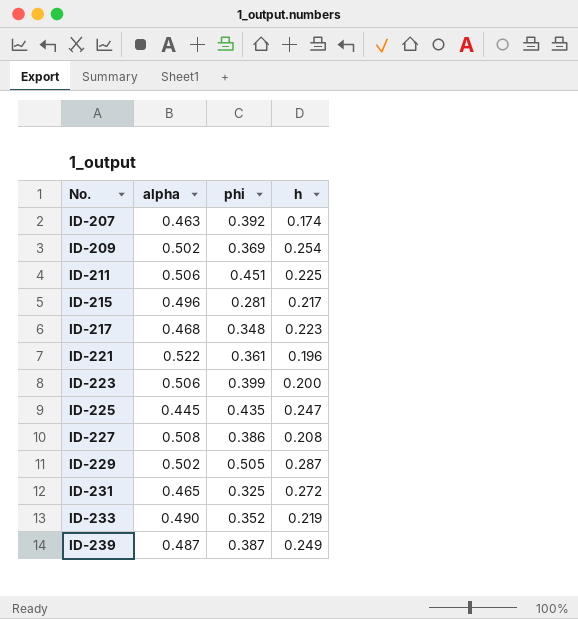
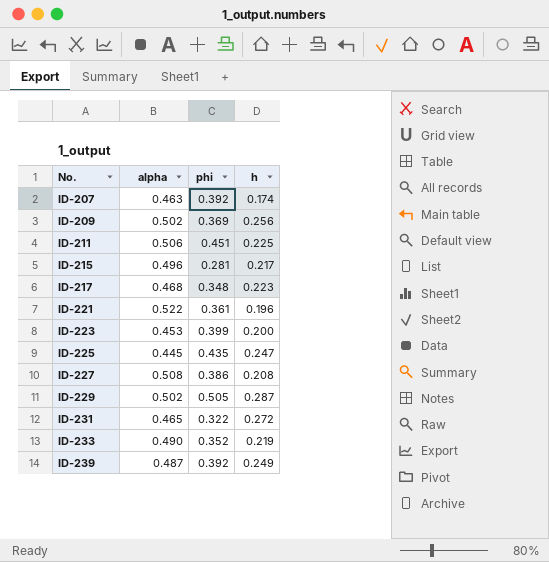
ID-209 | h: 0.254 -> 0.256
ID-223 | alpha: 0.506 -> 0.453
ID-231 | phi: 0.325 -> 0.322
ID-239 | phi: 0.387 -> 0.392

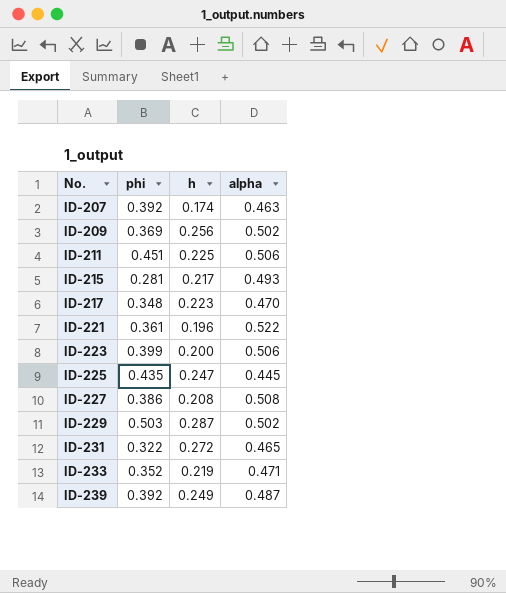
column alpha | position: 2 -> 4
ID-215 | alpha: 0.496 -> 0.493
ID-217 | alpha: 0.468 -> 0.470
ID-223 | alpha: 0.453 -> 0.506
ID-229 | phi: 0.505 -> 0.503
ID-233 | alpha: 0.490 -> 0.471

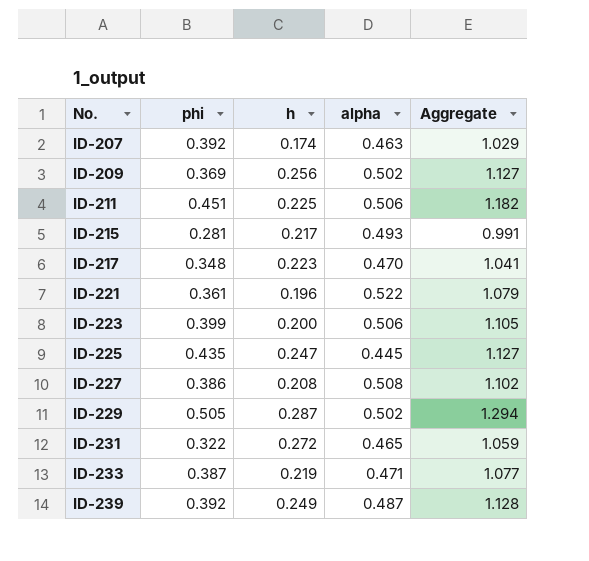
column Aggregate | formula: none -> [phi] + [h] + [alpha]
ID-229 | phi: 0.503 -> 0.505
ID-233 | phi: 0.352 -> 0.387

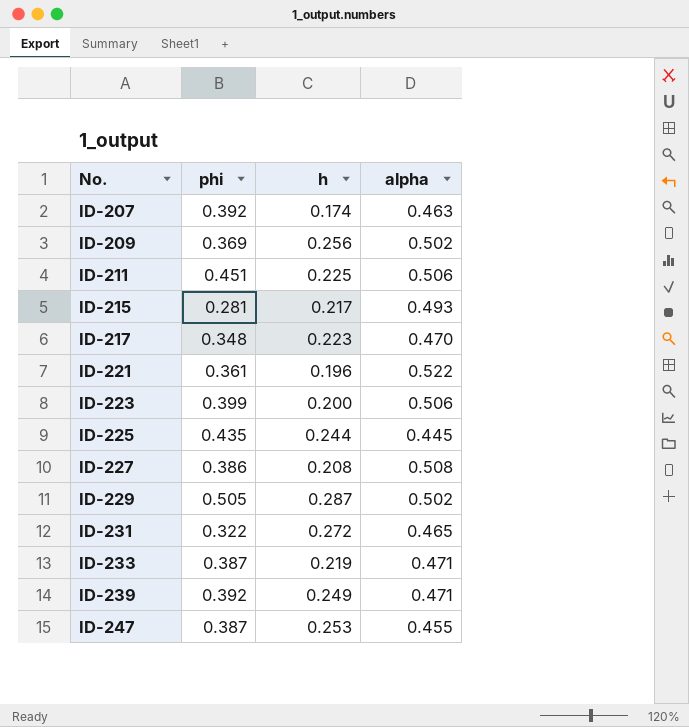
column Aggregate | formula: [phi] + [h] + [alpha] -> none
ID-225 | h: 0.247 -> 0.244
ID-239 | alpha: 0.487 -> 0.471
row ID-247: none -> 0.387 | 0.253 | 0.455

